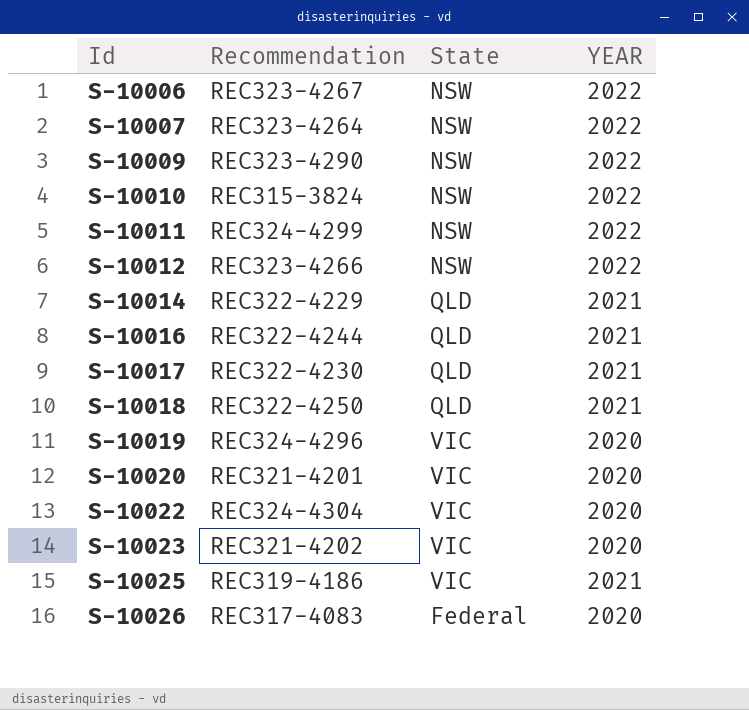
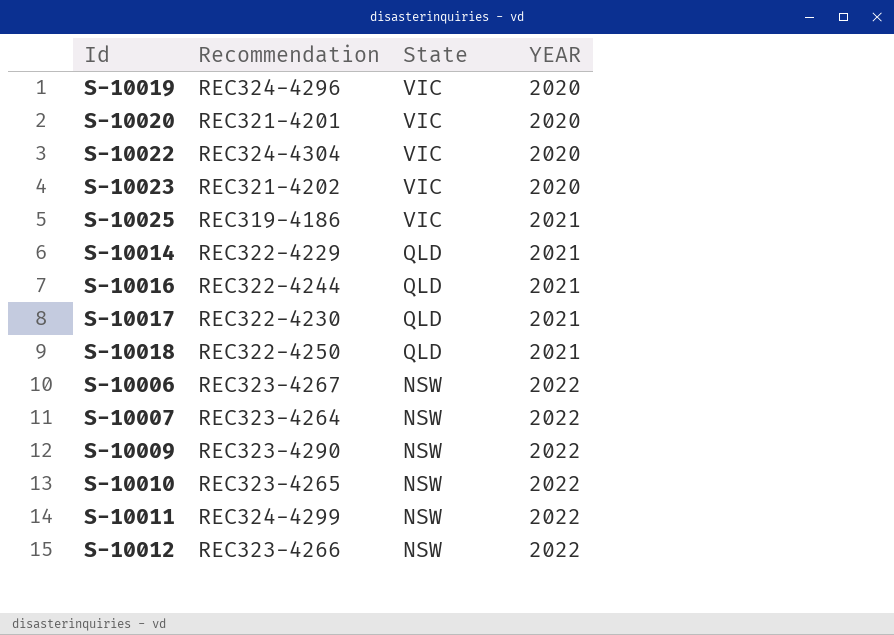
row order: Id ascending -> State descending
row S-10026: REC317-4083 | Federal | 2020 -> none
S-10010 | Recommendation: REC315-3824 -> REC323-4265

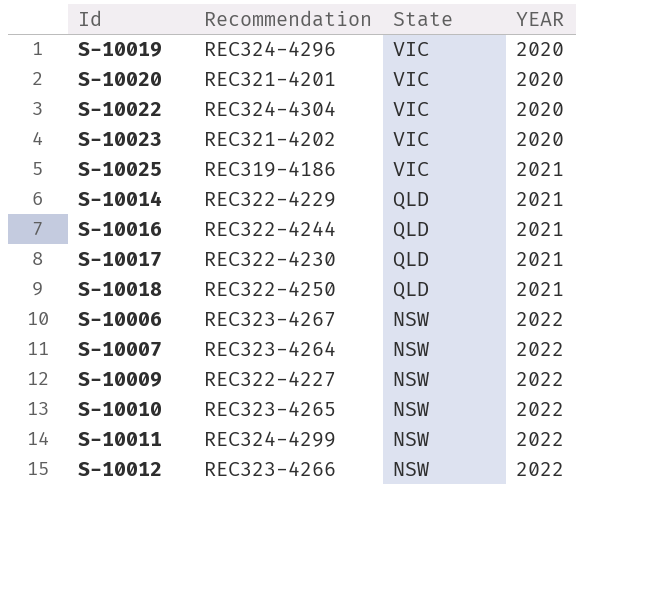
S-10009 | Recommendation: REC323-4290 -> REC322-4227

